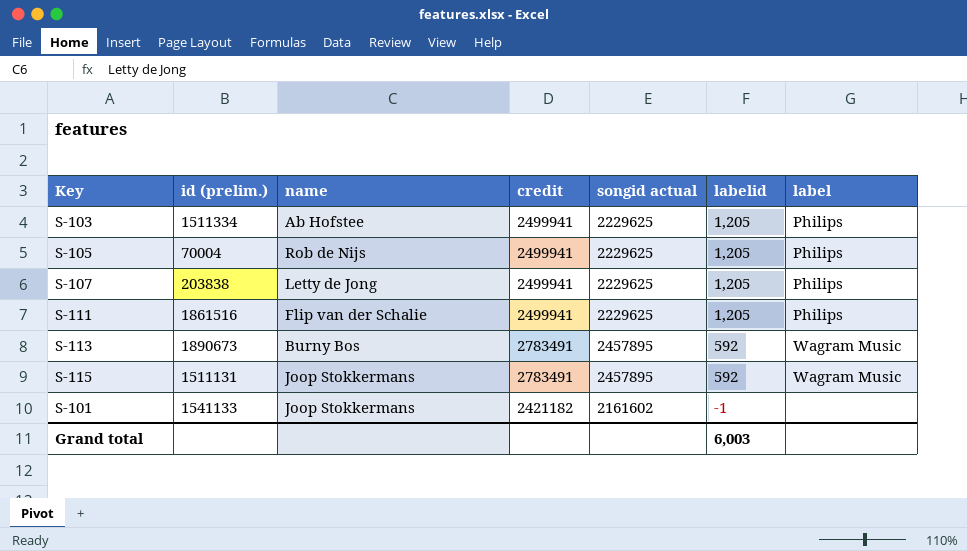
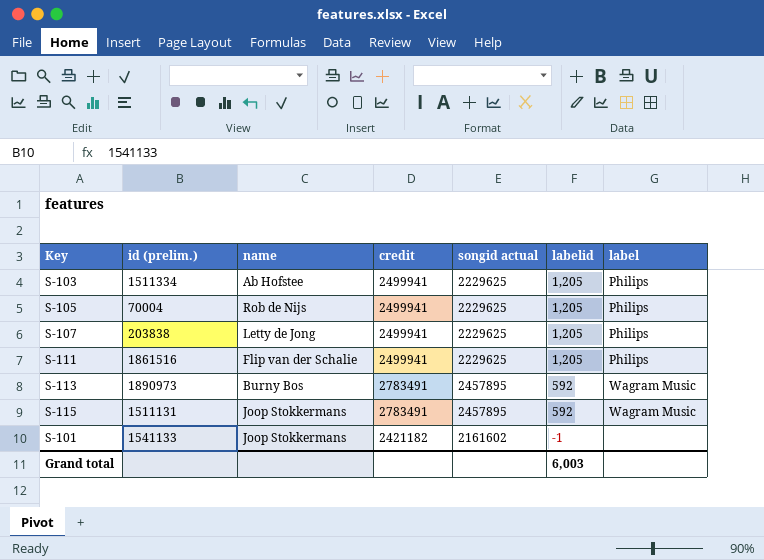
S-113 | id (prelim.): 1890673 -> 1890973

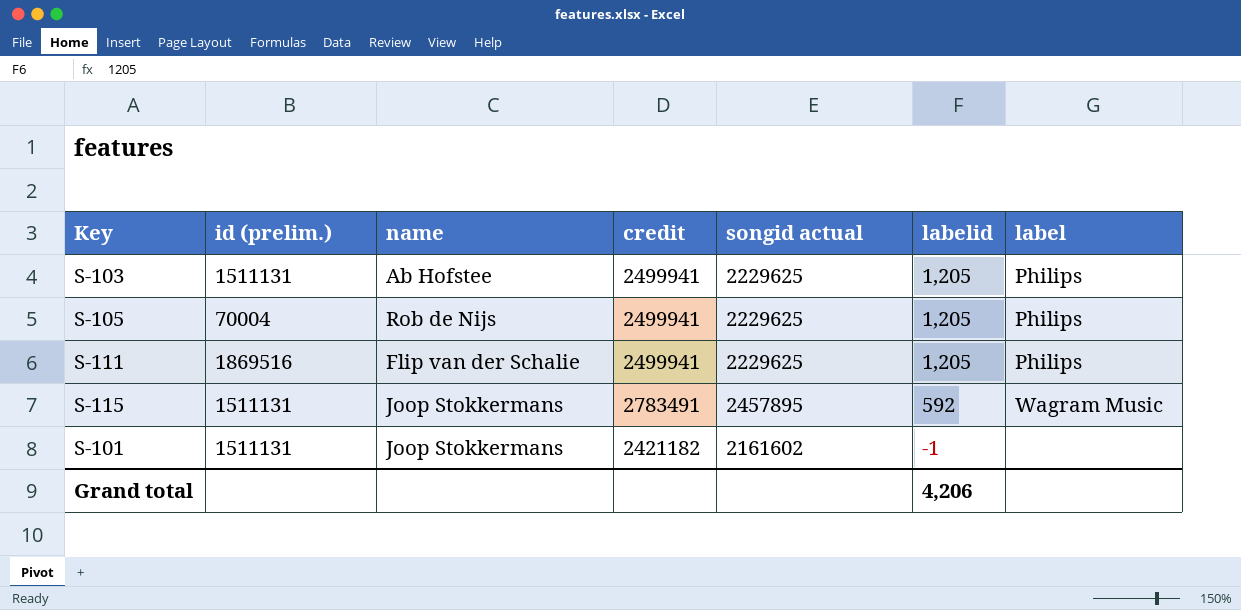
row S-107: 203838 | Letty de Jong | 2499941 | 2229625 | 1,205 | Philips -> none
row S-113: 1890973 | Burny Bos | 2783491 | 2457895 | 592 | Wagram Music -> none
S-103 | id (prelim.): 1511334 -> 1511131
S-111 | id (prelim.): 1861516 -> 1869516
S-101 | id (prelim.): 1541133 -> 1511131
Grand total | labelid: 6,003 -> 4,206

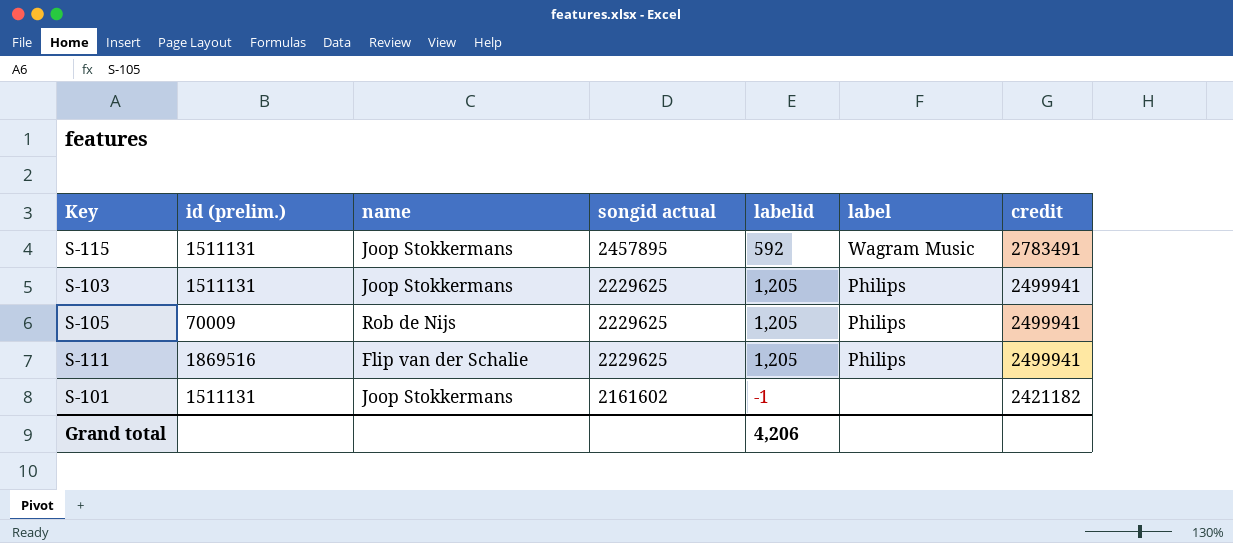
row order: labelid descending -> songid actual descending
column credit | position: 4 -> 7
S-103 | name: Ab Hofstee -> Joop Stokkermans
S-105 | id (prelim.): 70004 -> 70009

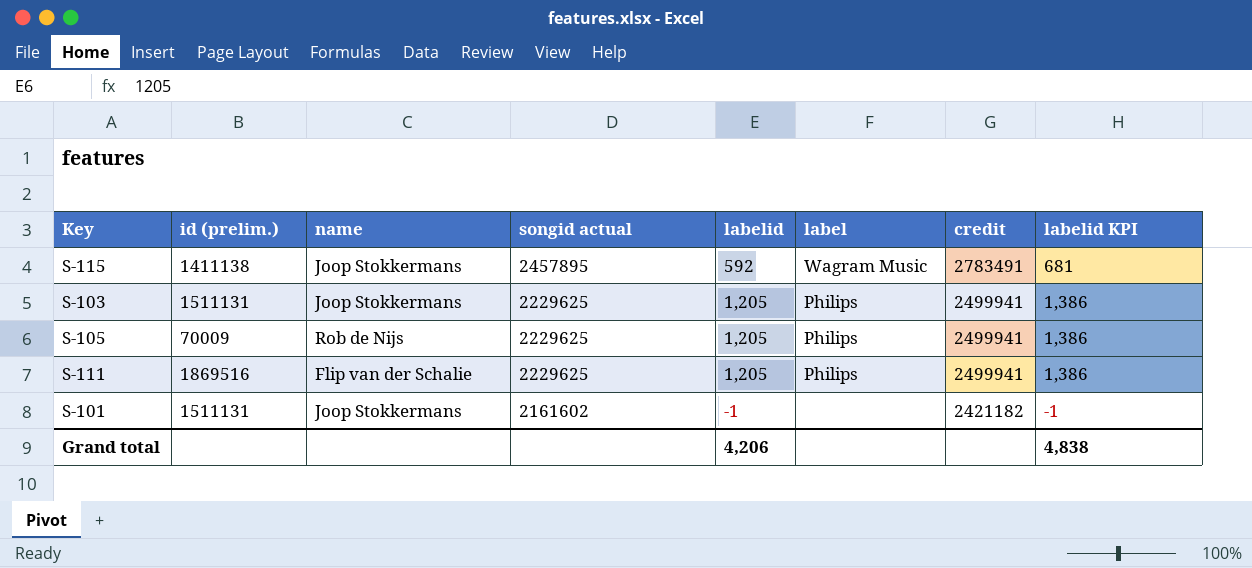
column labelid KPI | formula: none -> [labelid] * 1.15
S-115 | id (prelim.): 1511131 -> 1411138

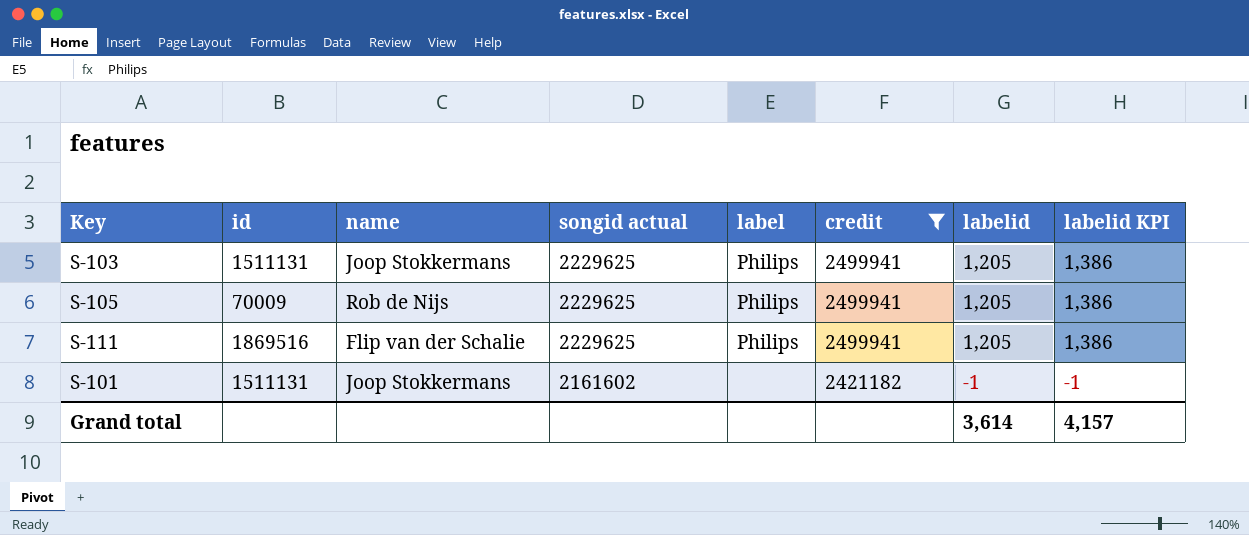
filter: none -> credit != 2783491
column name: id (prelim.) -> id
column labelid | position: 5 -> 7
Grand total | labelid: 4,206 -> 3,614
Grand total | labelid KPI: 4,838 -> 4,157

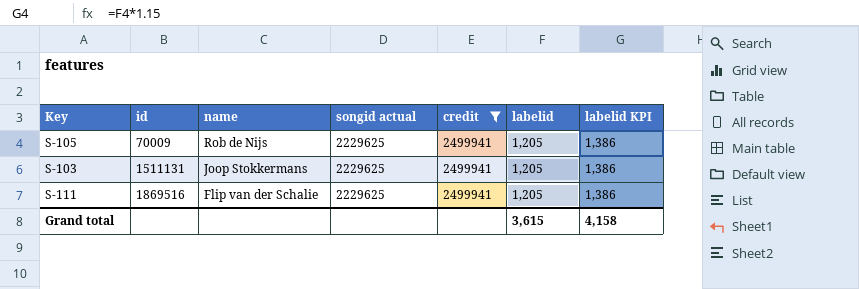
row order: songid actual descending -> id ascending
column label | position: 5 -> none
row S-101: 1511131 | Joop Stokkermans | 2161602 | none | 2421182 | -1 | -1 -> none
Grand total | labelid: 3,614 -> 3,615
Grand total | labelid KPI: 4,157 -> 4,158

